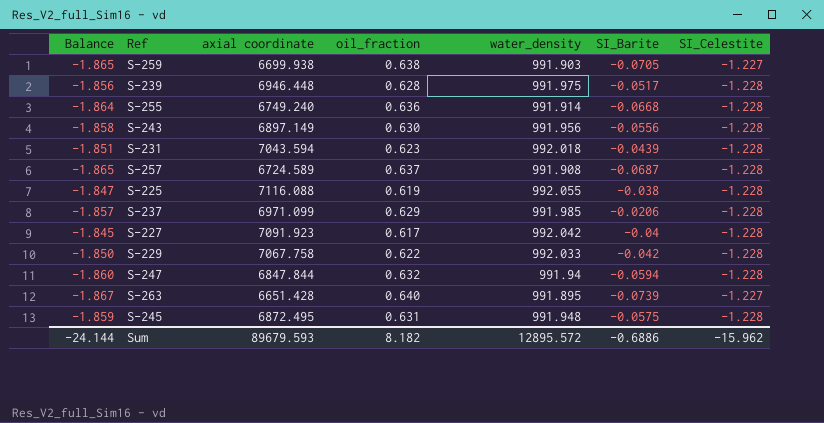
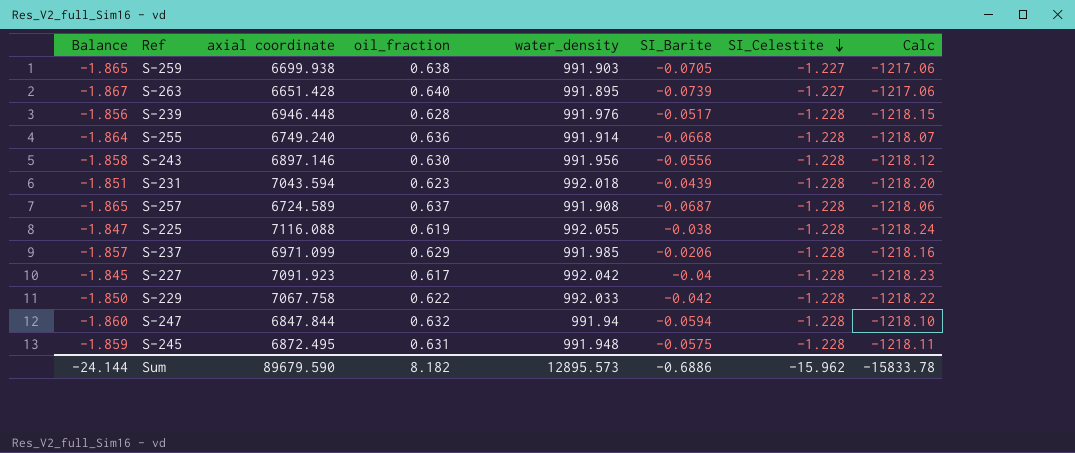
row order: none -> SI_Celestite descending
column Calc | formula: none -> [water_density] * [SI_Celestite]
S-239 | water_density: 991.975 -> 991.976
S-243 | axial coordinate: 6897.149 -> 6897.146
Sum | axial coordinate: 89679.593 -> 89679.590
Sum | water_density: 12895.572 -> 12895.573

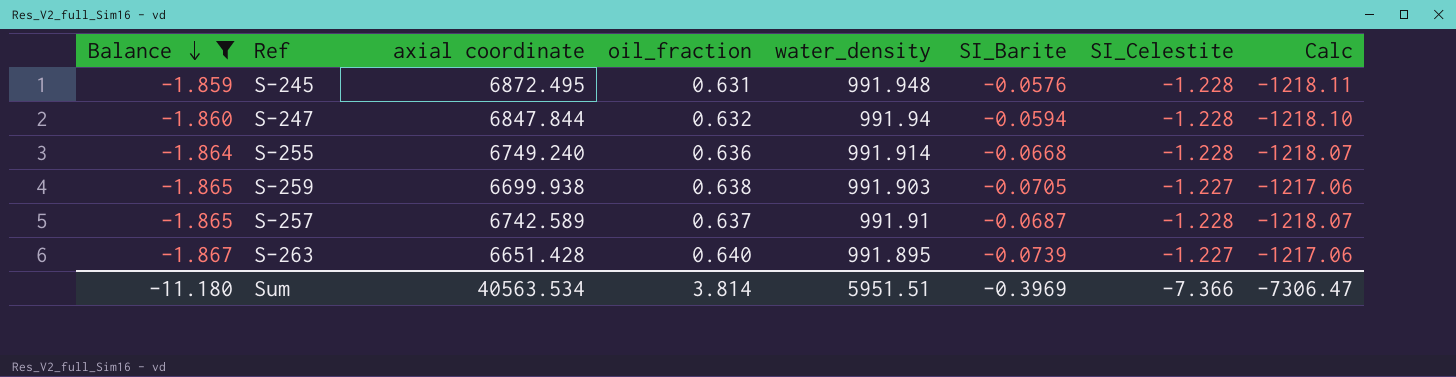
filter: none -> Balance <= -1.859
row order: SI_Celestite descending -> Balance descending
S-245 | SI_Barite: -0.0575 -> -0.0576
S-257 | axial coordinate: 6724.589 -> 6742.589
S-257 | water_density: 991.908 -> 991.91
S-257 | Calc: -1218.06 -> -1218.07
Sum | Balance: -24.144 -> -11.180
Sum | axial coordinate: 89679.590 -> 40563.534
Sum | oil_fraction: 8.182 -> 3.814
Sum | water_density: 12895.573 -> 5951.51
Sum | SI_Barite: -0.6886 -> -0.3969
Sum | SI_Celestite: -15.962 -> -7.366
Sum | Calc: -15833.78 -> -7306.47

